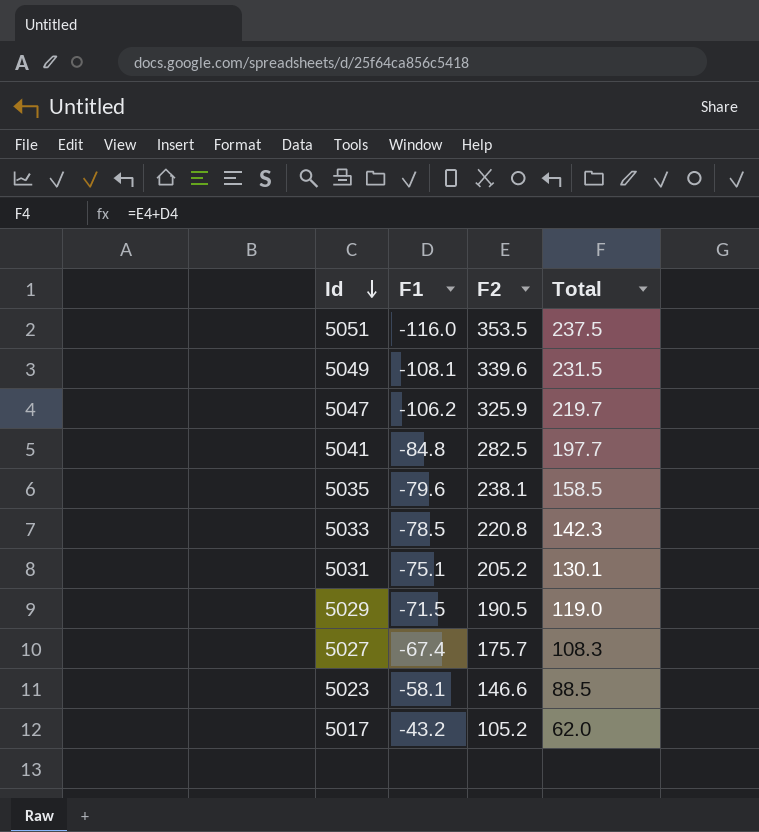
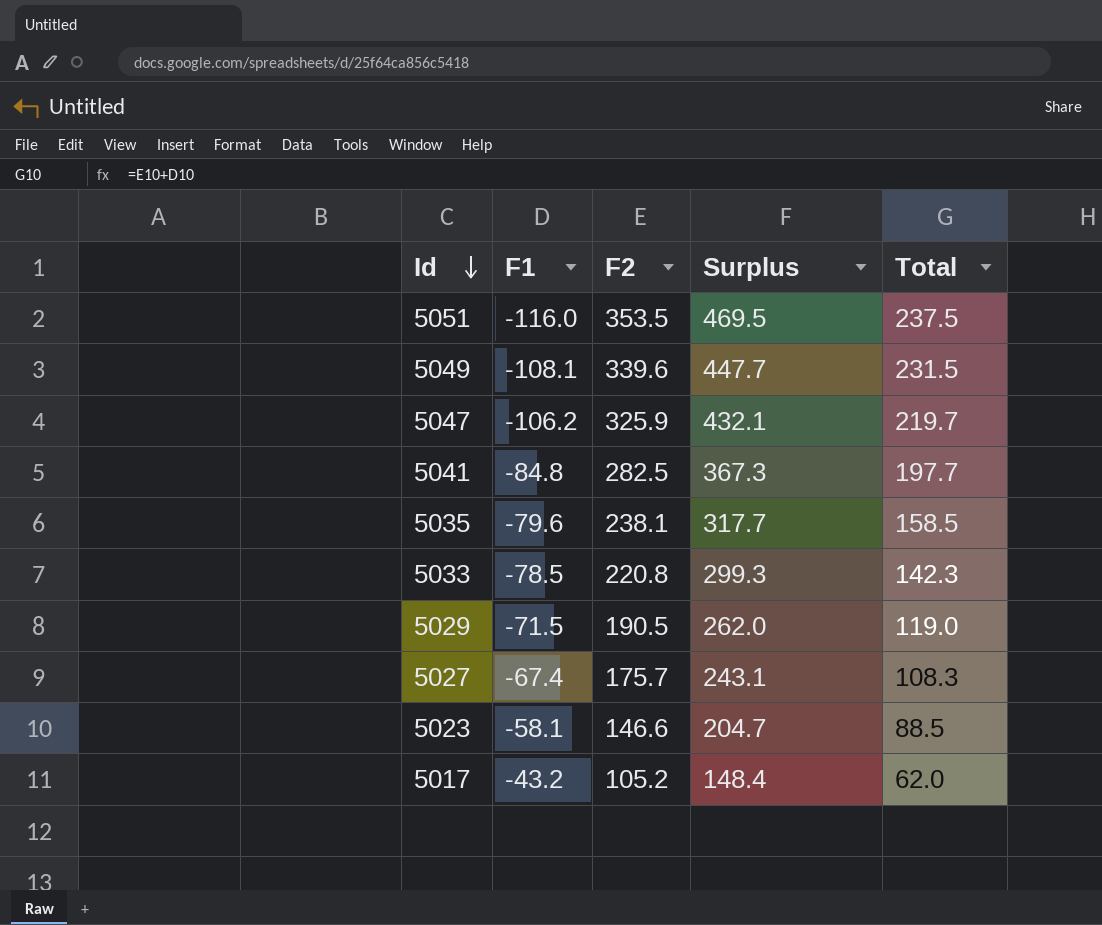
column Surplus | formula: none -> [F2] - [F1]
row 5031: -75.1 | 205.2 | 130.1 -> none

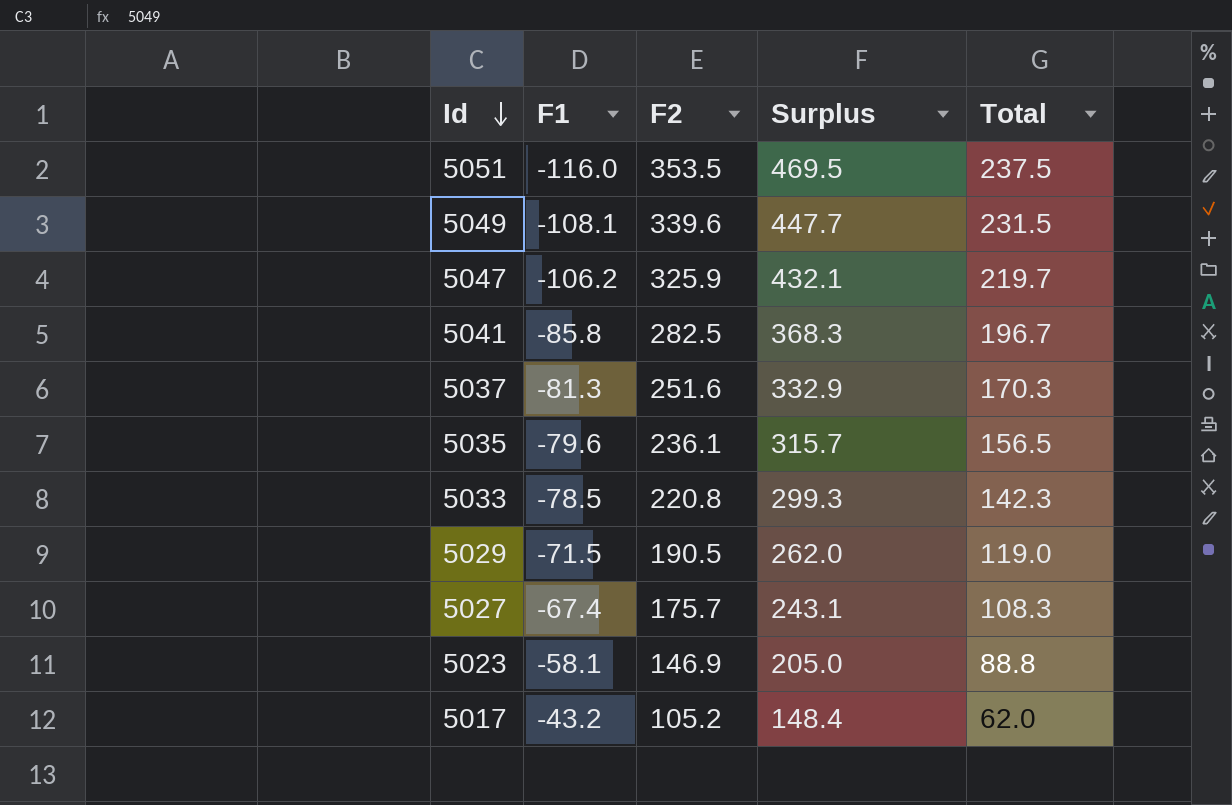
5041 | F1: -84.8 -> -85.8
5041 | Surplus: 367.3 -> 368.3
5041 | Total: 197.7 -> 196.7
row 5037: none -> -81.3 | 251.6 | 332.9 | 170.3
5035 | F2: 238.1 -> 236.1
5035 | Surplus: 317.7 -> 315.7
5035 | Total: 158.5 -> 156.5
5023 | F2: 146.6 -> 146.9
5023 | Surplus: 204.7 -> 205.0
5023 | Total: 88.5 -> 88.8

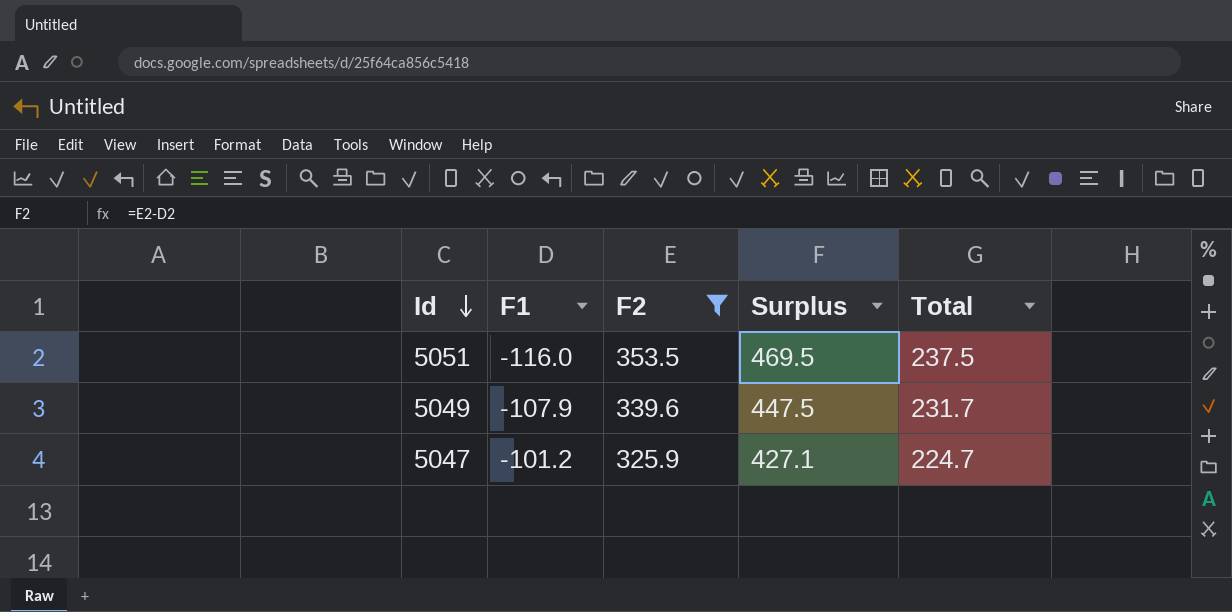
filter: none -> F2 >= 325.9
5049 | F1: -108.1 -> -107.9
5049 | Surplus: 447.7 -> 447.5
5049 | Total: 231.5 -> 231.7
5047 | F1: -106.2 -> -101.2
5047 | Surplus: 432.1 -> 427.1
5047 | Total: 219.7 -> 224.7

